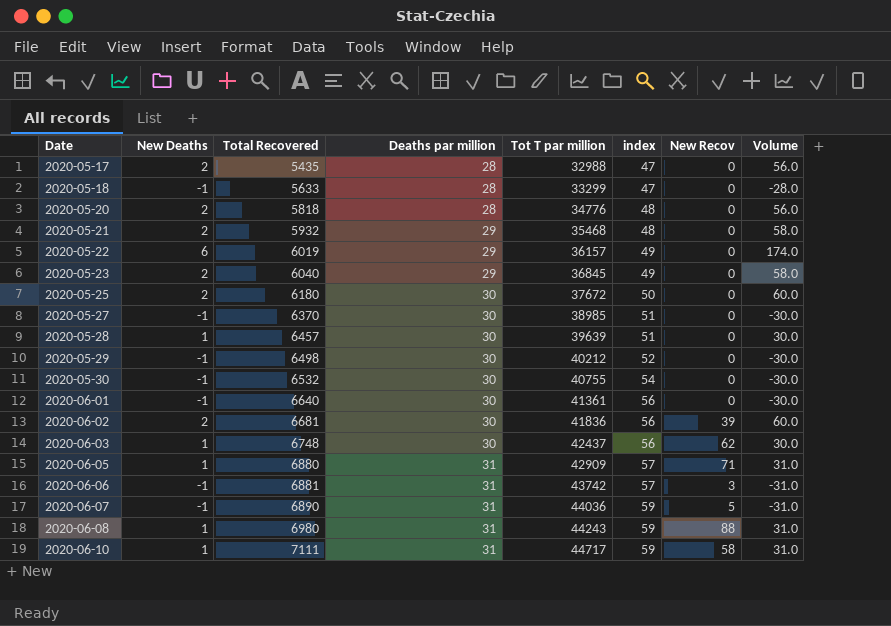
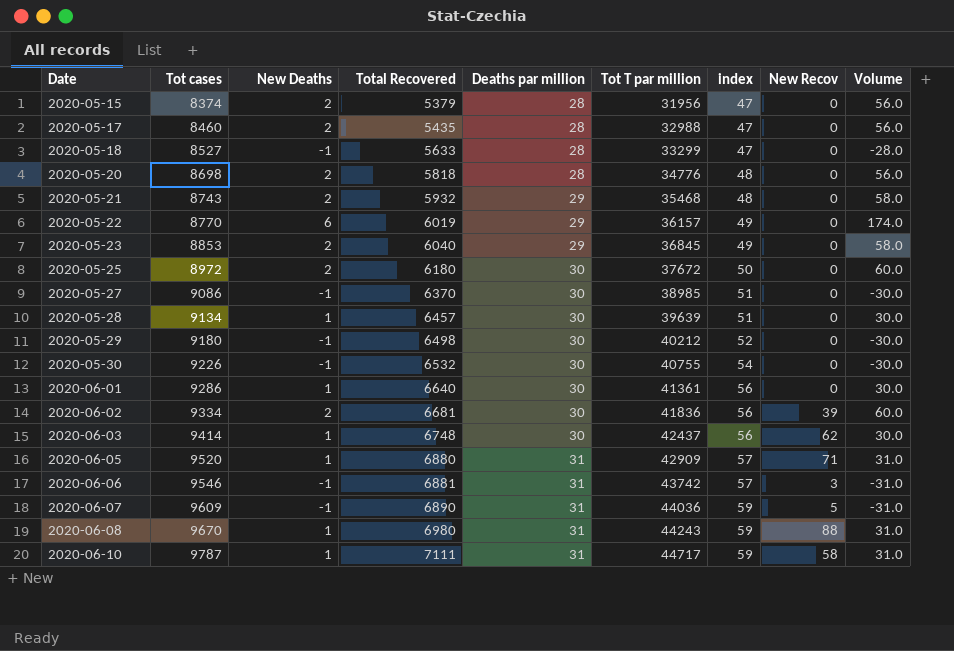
column Tot cases | position: none -> 2
row 2020-05-15: none -> 8374 | 2 | 5379 | 28 | 31956 | 47 | 0 | 56.0
2020-06-01 | New Deaths: -1 -> 1
2020-06-01 | Volume: -30.0 -> 30.0

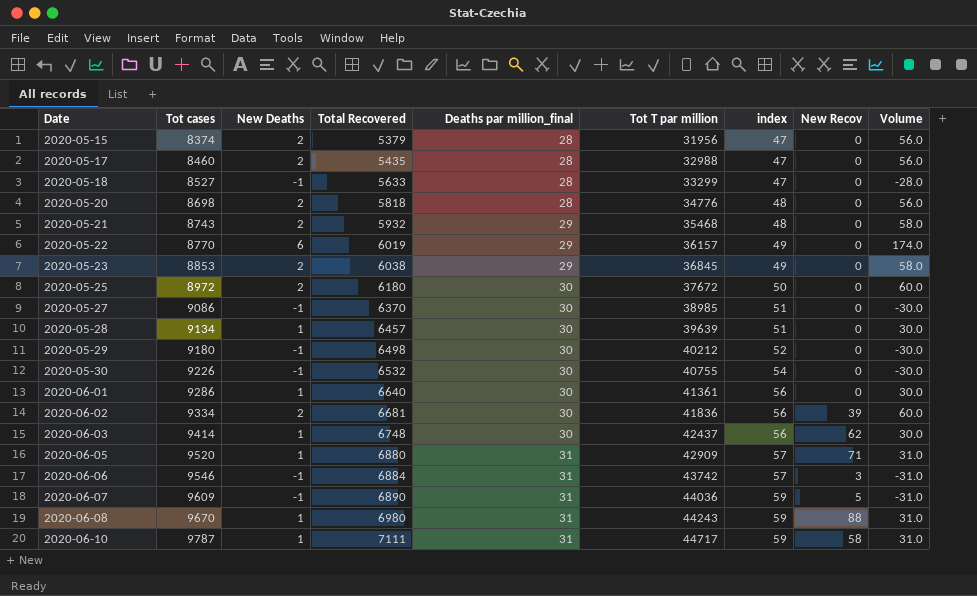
column name: Deaths par million -> Deaths par million_final
2020-05-23 | Total Recovered: 6040 -> 6038
2020-06-06 | Total Recovered: 6881 -> 6884

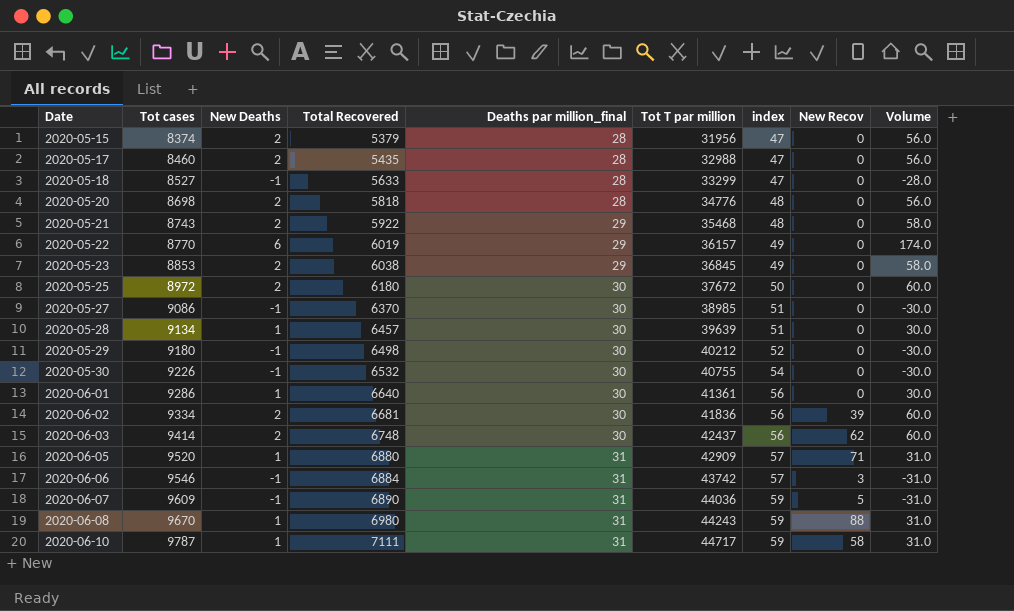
2020-05-21 | Total Recovered: 5932 -> 5922
2020-06-03 | New Deaths: 1 -> 2
2020-06-03 | Volume: 30.0 -> 60.0

